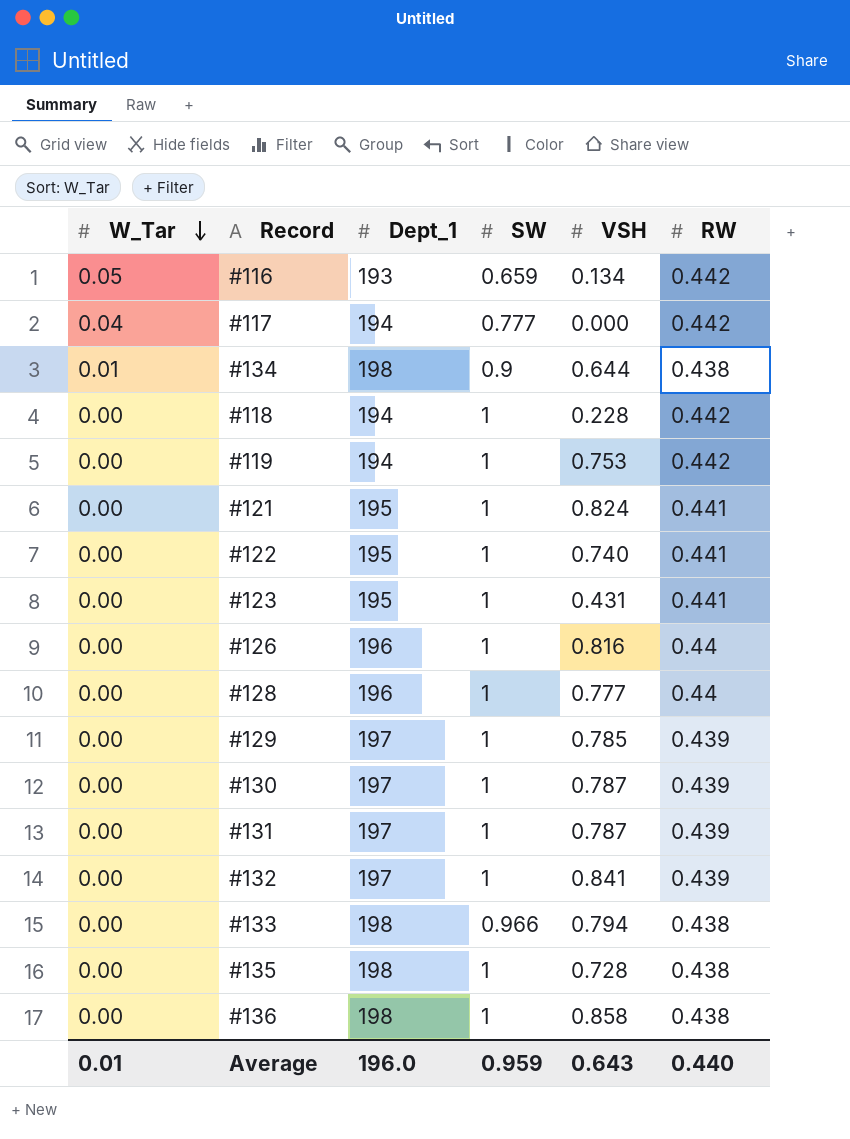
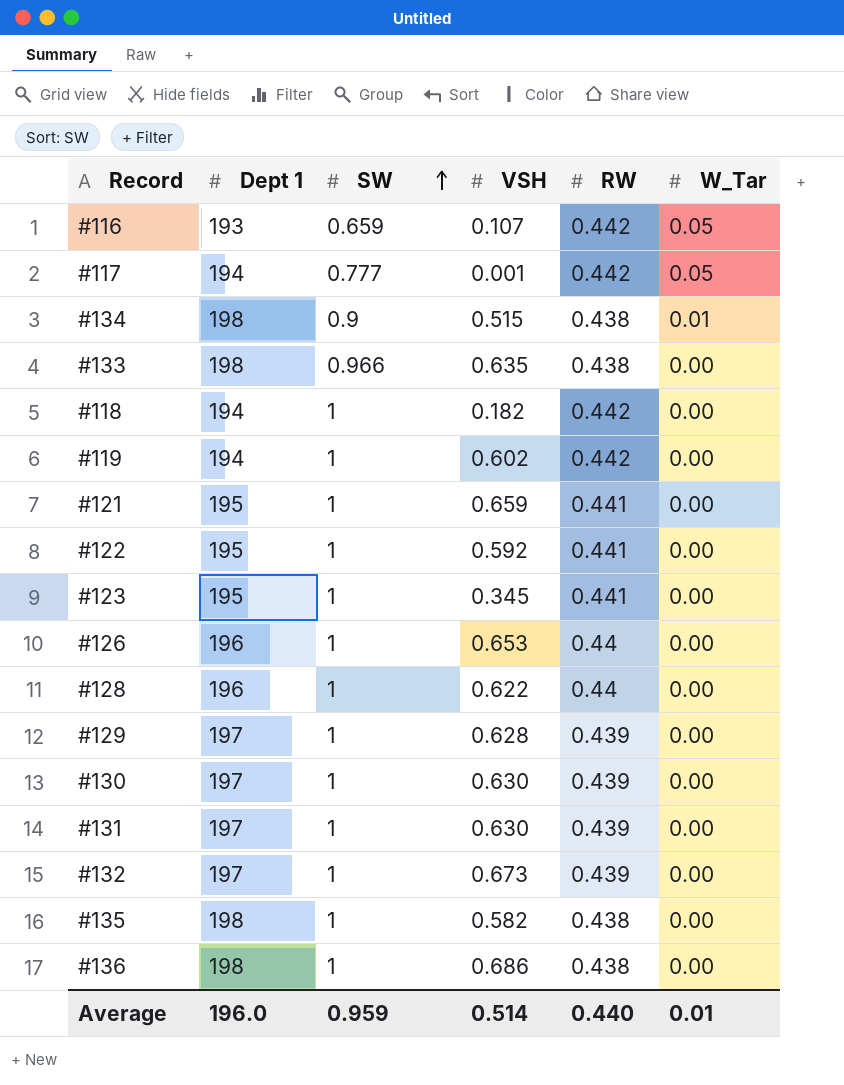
row order: W_Tar descending -> SW ascending
column name: Dept_1 -> Dept 1
column W_Tar | position: 1 -> 6
#116 | VSH: 0.134 -> 0.107
#117 | VSH: 0.000 -> 0.001
#117 | W_Tar: 0.04 -> 0.05
#134 | VSH: 0.644 -> 0.515
#133 | VSH: 0.794 -> 0.635
#118 | VSH: 0.228 -> 0.182
#119 | VSH: 0.753 -> 0.602
#121 | VSH: 0.824 -> 0.659
#122 | VSH: 0.740 -> 0.592
#123 | VSH: 0.431 -> 0.345
#126 | VSH: 0.816 -> 0.653
#128 | VSH: 0.777 -> 0.622
#129 | VSH: 0.785 -> 0.628
#130 | VSH: 0.787 -> 0.630
#131 | VSH: 0.787 -> 0.630
#132 | VSH: 0.841 -> 0.673
#135 | VSH: 0.728 -> 0.582
#136 | VSH: 0.858 -> 0.686
Average | VSH: 0.643 -> 0.514

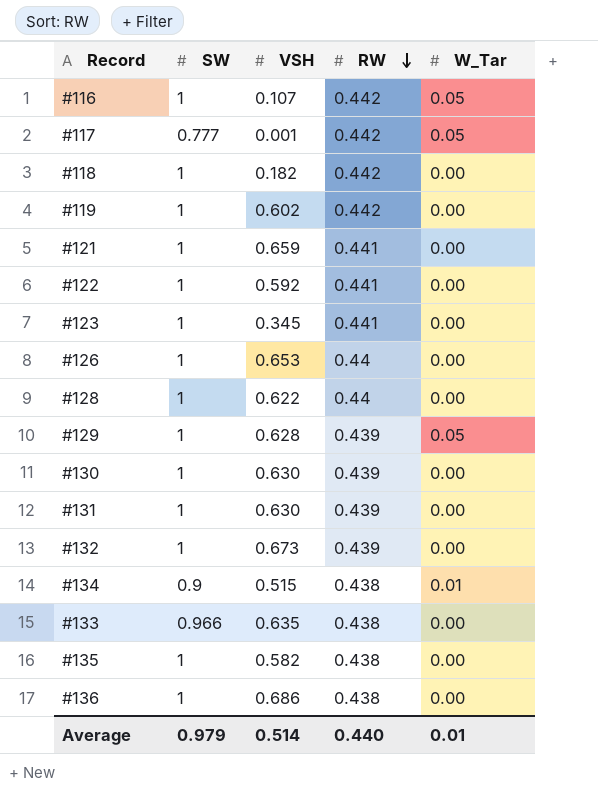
row order: SW ascending -> RW descending
column Dept 1 | position: 2 -> none
#116 | SW: 0.659 -> 1
#129 | W_Tar: 0.00 -> 0.05
Average | SW: 0.959 -> 0.979

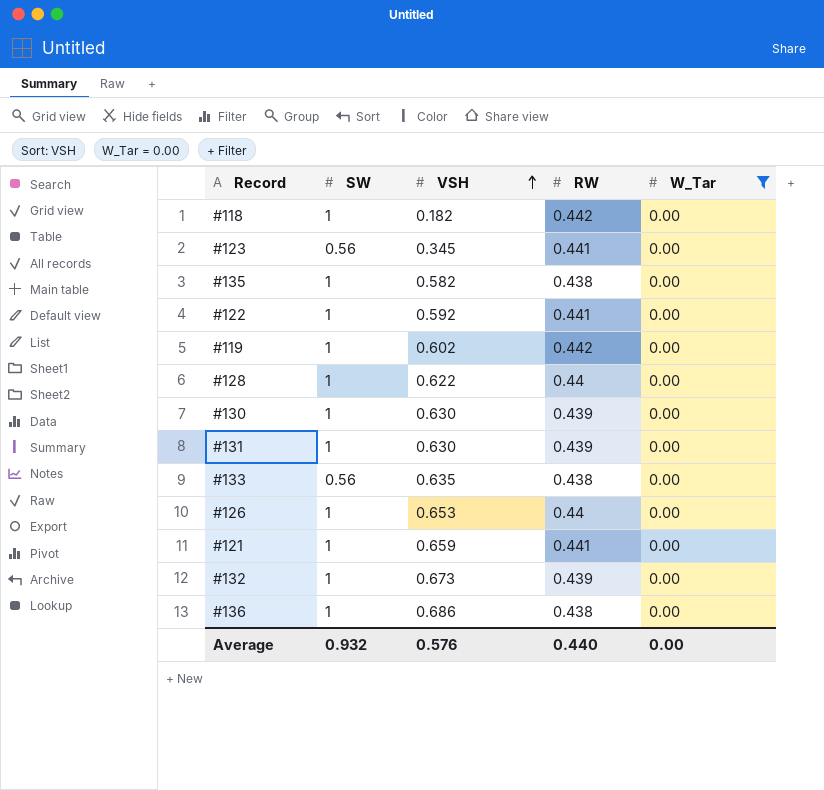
filter: none -> W_Tar = 0.00
row order: RW descending -> VSH ascending
#123 | SW: 1 -> 0.56
#133 | SW: 0.966 -> 0.56
Average | SW: 0.979 -> 0.932
Average | VSH: 0.514 -> 0.576
Average | W_Tar: 0.01 -> 0.00

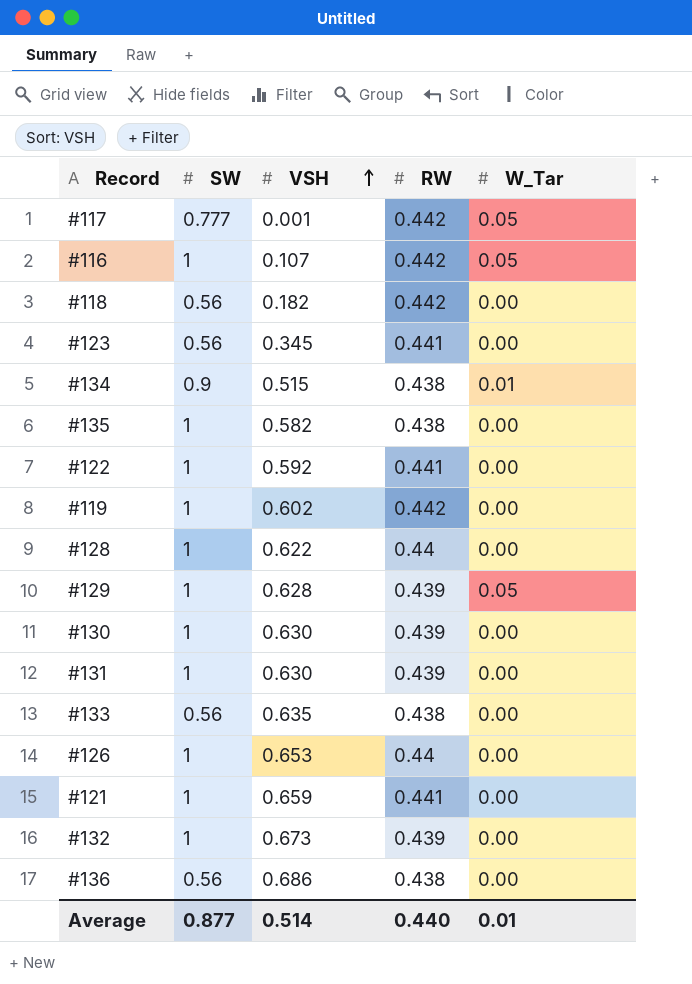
filter: W_Tar = 0.00 -> none
#118 | SW: 1 -> 0.56
#136 | SW: 1 -> 0.56
Average | SW: 0.932 -> 0.877
Average | VSH: 0.576 -> 0.514
Average | W_Tar: 0.00 -> 0.01

